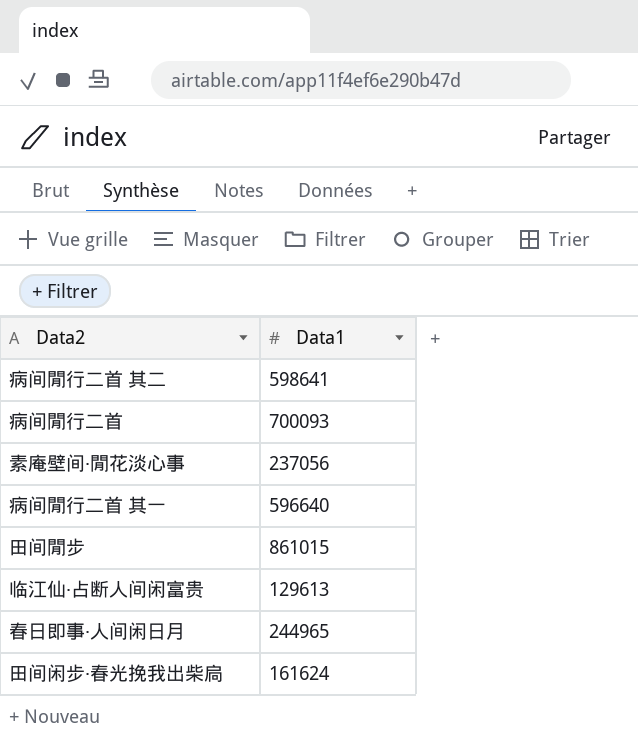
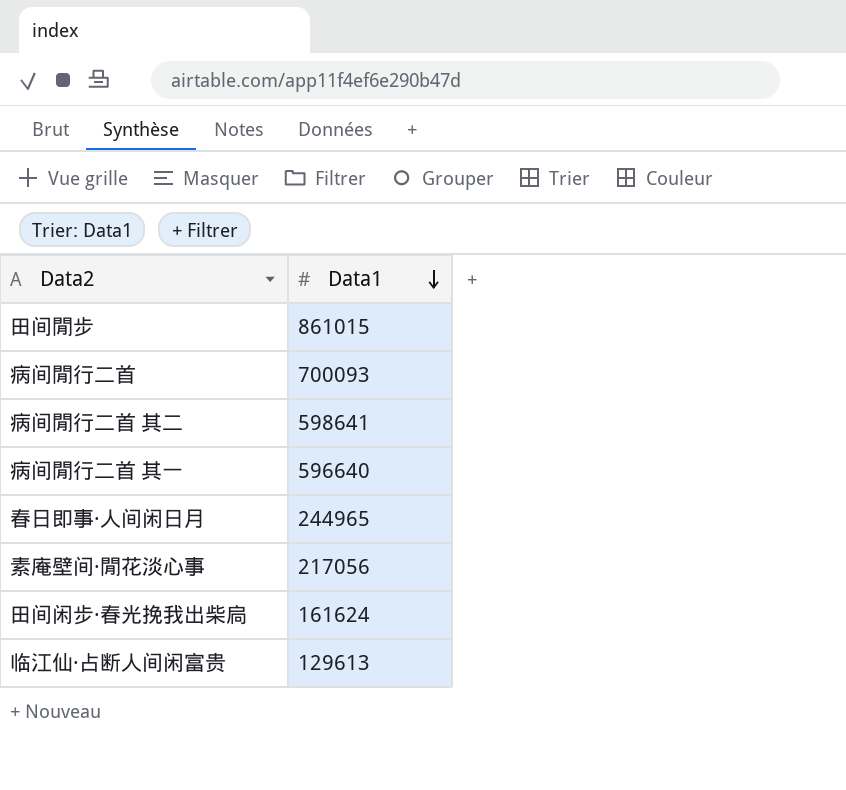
row order: none -> Data1 descending
素庵壁间·閒花淡心事 | Data1: 237056 -> 217056

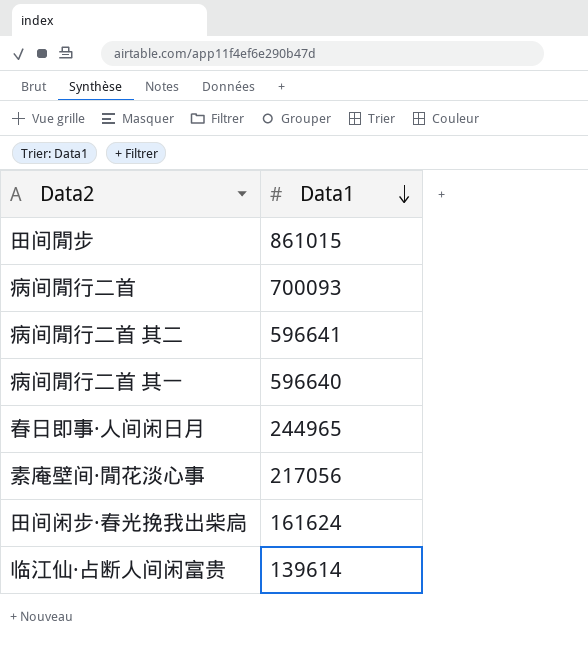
病间閒行二首 其二 | Data1: 598641 -> 596641
临江仙·占断人间闲富贵 | Data1: 129613 -> 139614

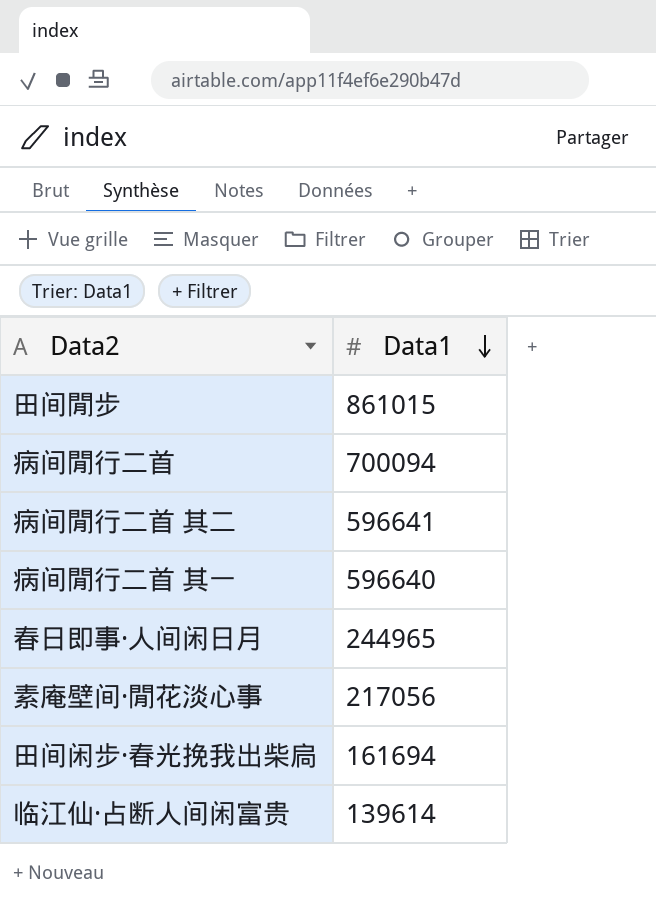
病间閒行二首 | Data1: 700093 -> 700094
田间闲步·春光挽我出柴扃 | Data1: 161624 -> 161694

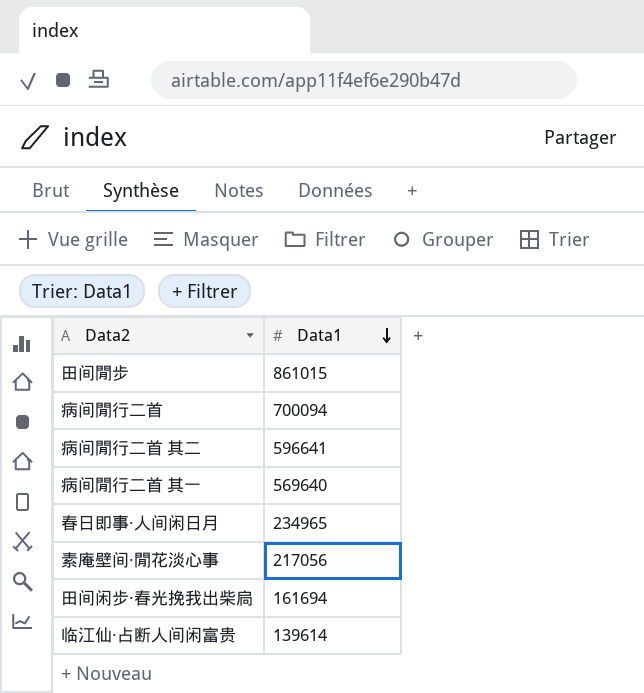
病间閒行二首 其一 | Data1: 596640 -> 569640
春日即事·人间闲日月 | Data1: 244965 -> 234965

